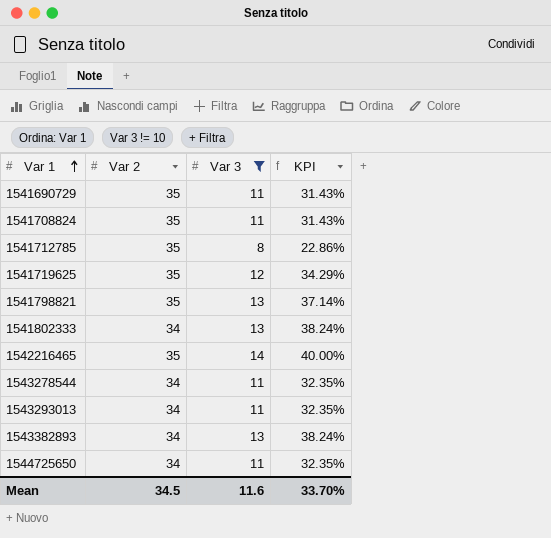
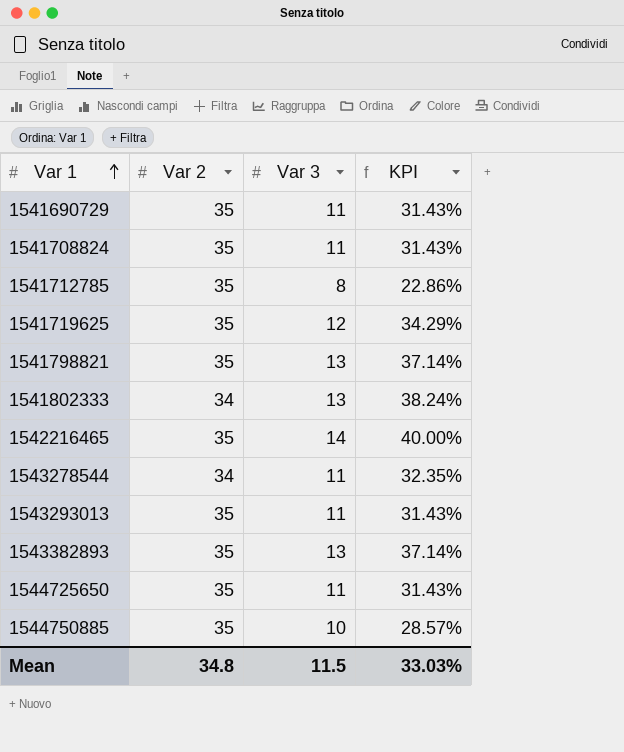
filter: Var 3 != 10 -> none
1543293013 | Var 2: 34 -> 35
1543293013 | KPI: 32.35% -> 31.43%
1543382893 | Var 2: 34 -> 35
1543382893 | KPI: 38.24% -> 37.14%
1544725650 | Var 2: 34 -> 35
1544725650 | KPI: 32.35% -> 31.43%
Mean | Var 2: 34.5 -> 34.8
Mean | Var 3: 11.6 -> 11.5
Mean | KPI: 33.70% -> 33.03%

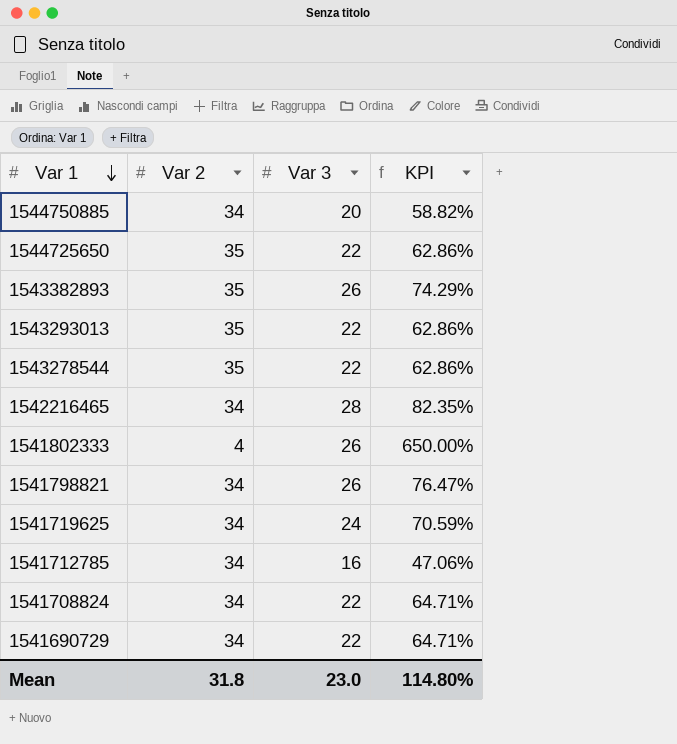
row order: Var 1 ascending -> Var 1 descending
1544750885 | Var 2: 35 -> 34
1544750885 | Var 3: 10 -> 20
1544750885 | KPI: 28.57% -> 58.82%
1544725650 | Var 3: 11 -> 22
1544725650 | KPI: 31.43% -> 62.86%
1543382893 | Var 3: 13 -> 26
1543382893 | KPI: 37.14% -> 74.29%
1543293013 | Var 3: 11 -> 22
1543293013 | KPI: 31.43% -> 62.86%
1543278544 | Var 2: 34 -> 35
1543278544 | Var 3: 11 -> 22
1543278544 | KPI: 32.35% -> 62.86%
1542216465 | Var 2: 35 -> 34
1542216465 | Var 3: 14 -> 28
1542216465 | KPI: 40.00% -> 82.35%
1541802333 | Var 2: 34 -> 4
1541802333 | Var 3: 13 -> 26
1541802333 | KPI: 38.24% -> 650.00%
1541798821 | Var 2: 35 -> 34
1541798821 | Var 3: 13 -> 26
1541798821 | KPI: 37.14% -> 76.47%
1541719625 | Var 2: 35 -> 34
1541719625 | Var 3: 12 -> 24
1541719625 | KPI: 34.29% -> 70.59%
1541712785 | Var 2: 35 -> 34
1541712785 | Var 3: 8 -> 16
1541712785 | KPI: 22.86% -> 47.06%
1541708824 | Var 2: 35 -> 34
1541708824 | Var 3: 11 -> 22
1541708824 | KPI: 31.43% -> 64.71%
1541690729 | Var 2: 35 -> 34
1541690729 | Var 3: 11 -> 22
1541690729 | KPI: 31.43% -> 64.71%
Mean | Var 2: 34.8 -> 31.8
Mean | Var 3: 11.5 -> 23.0
Mean | KPI: 33.03% -> 114.80%

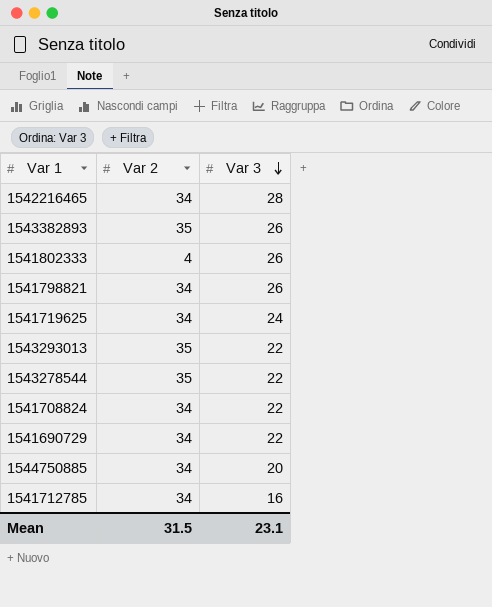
row order: Var 1 descending -> Var 3 descending
column KPI | formula: [Var 3] / [Var 2] -> none
row 1544725650: 35 | 22 | 62.86% -> none
Mean | Var 2: 31.8 -> 31.5
Mean | Var 3: 23.0 -> 23.1

